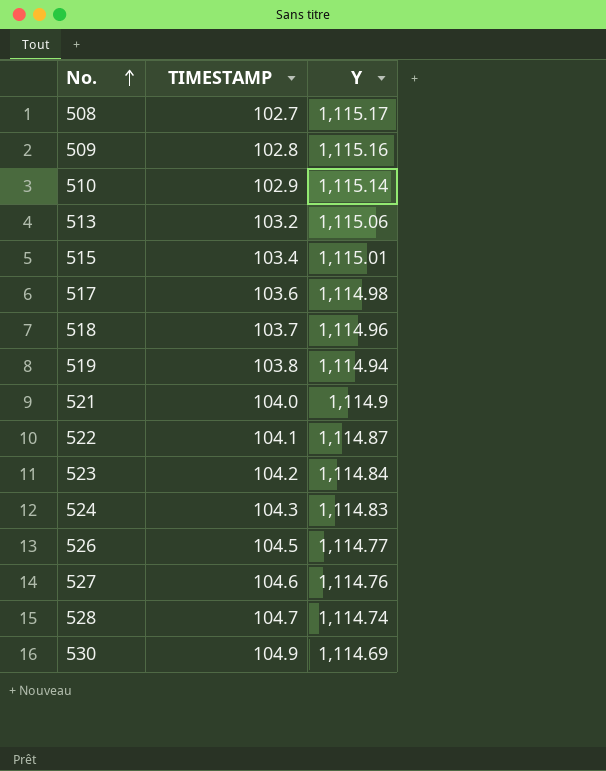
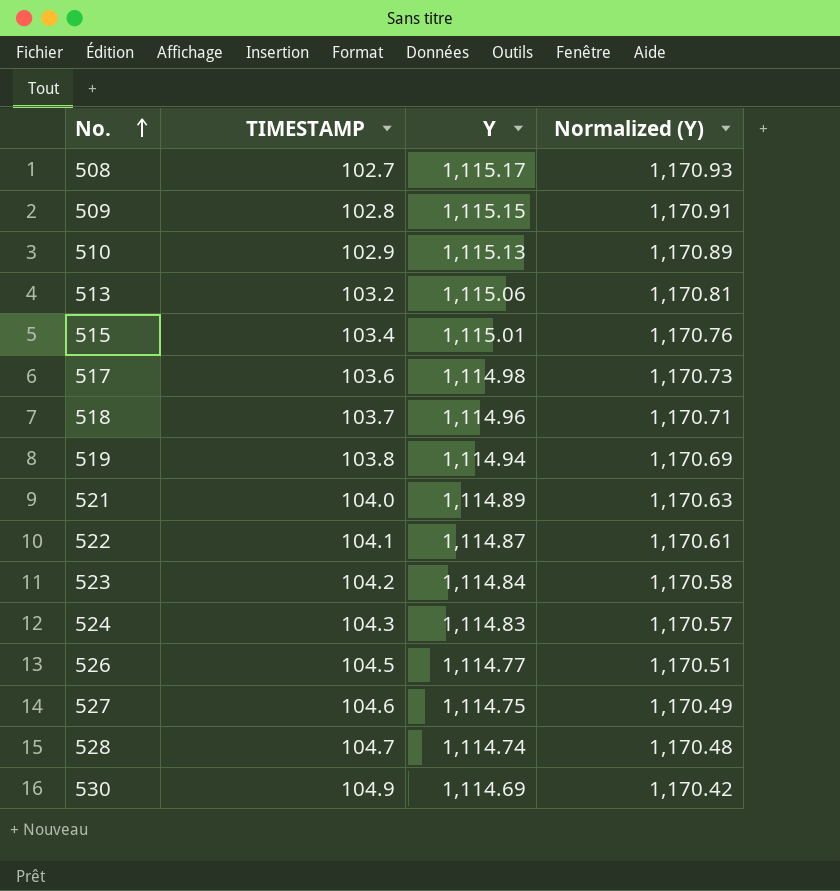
column Normalized (Y) | formula: none -> [Y] * 1.05
509 | Y: 1,115.16 -> 1,115.15
510 | Y: 1,115.14 -> 1,115.13
521 | Y: 1,114.9 -> 1,114.89
527 | Y: 1,114.76 -> 1,114.75

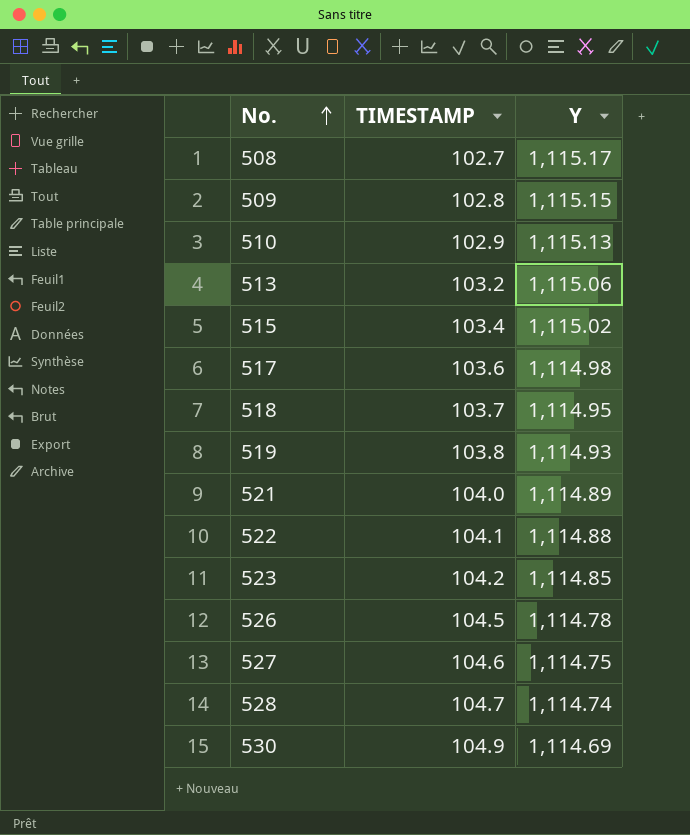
column Normalized (Y) | formula: [Y] * 1.05 -> none
row 524: 104.3 | 1,114.83 | 1,170.57 -> none
515 | Y: 1,115.01 -> 1,115.02
518 | Y: 1,114.96 -> 1,114.95
519 | Y: 1,114.94 -> 1,114.93
522 | Y: 1,114.87 -> 1,114.88
523 | Y: 1,114.84 -> 1,114.85
526 | Y: 1,114.77 -> 1,114.78

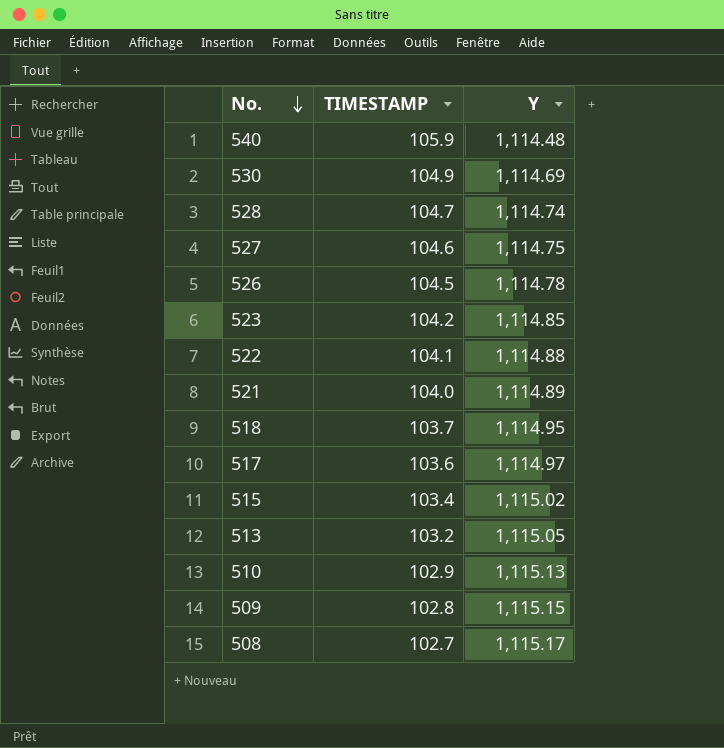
row order: No. ascending -> No. descending
row 519: 103.8 | 1,114.93 -> none
row 540: none -> 105.9 | 1,114.48
517 | Y: 1,114.98 -> 1,114.97
513 | Y: 1,115.06 -> 1,115.05

